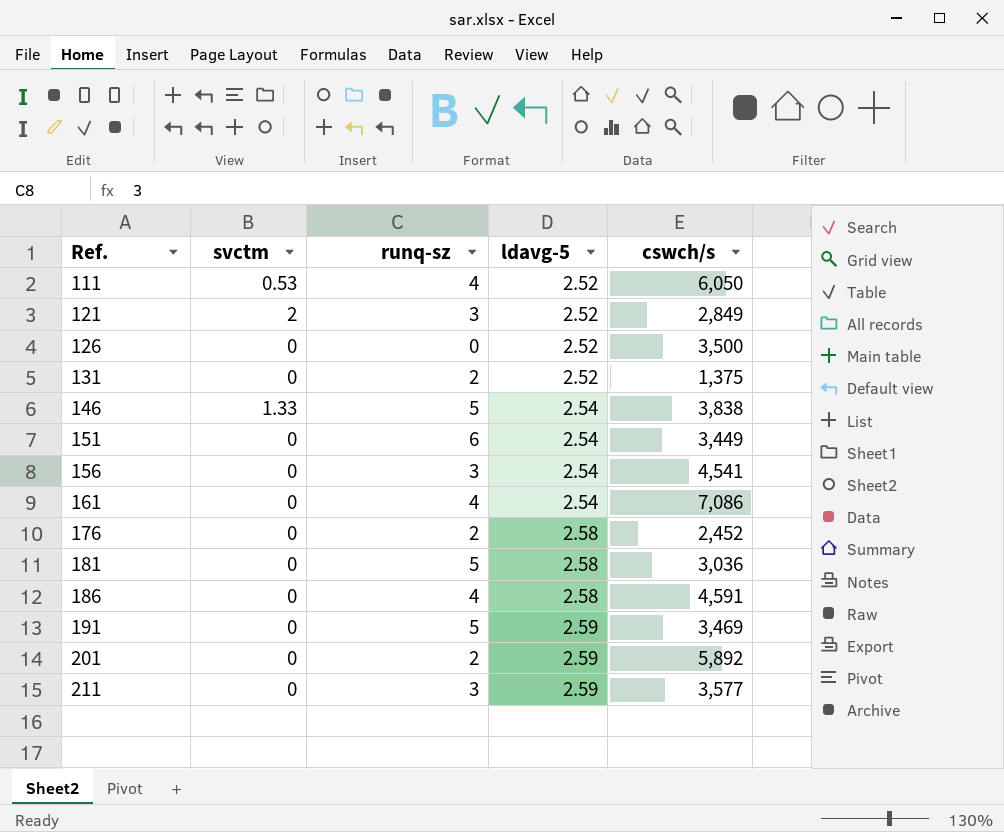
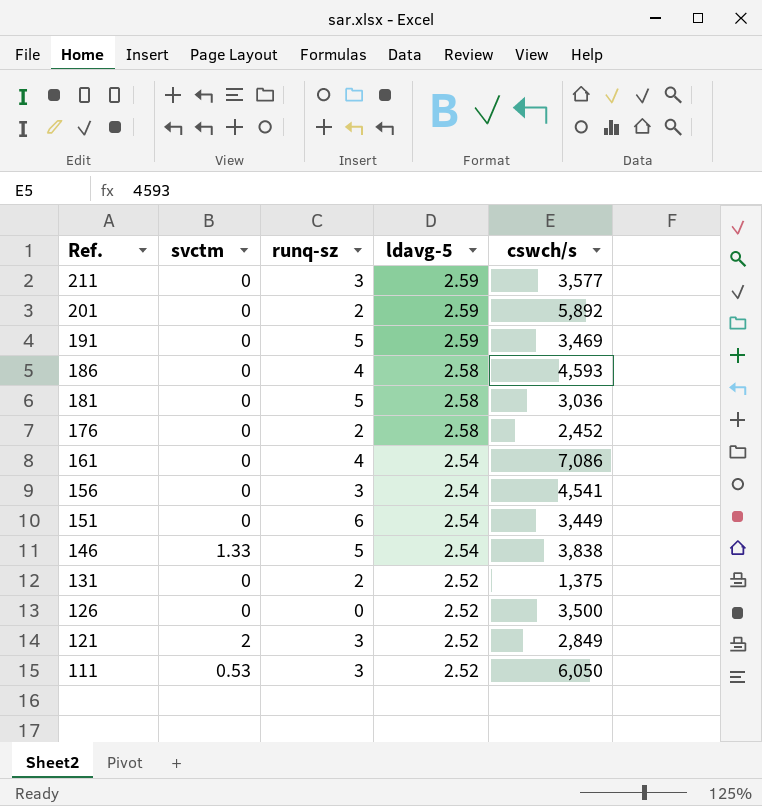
row order: Ref. ascending -> Ref. descending
186 | cswch/s: 4,591 -> 4,593
111 | runq-sz: 4 -> 3

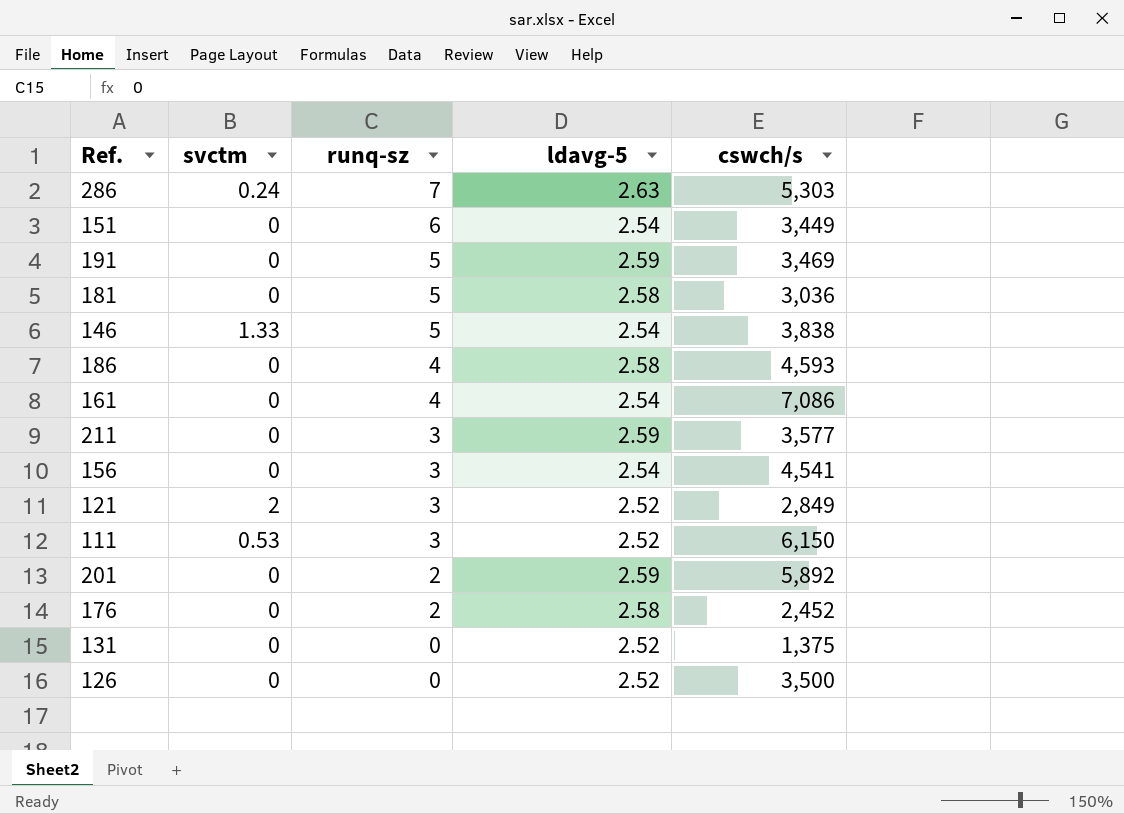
row order: Ref. descending -> runq-sz descending
row 286: none -> 0.24 | 7 | 2.63 | 5,303
111 | cswch/s: 6,050 -> 6,150
131 | runq-sz: 2 -> 0

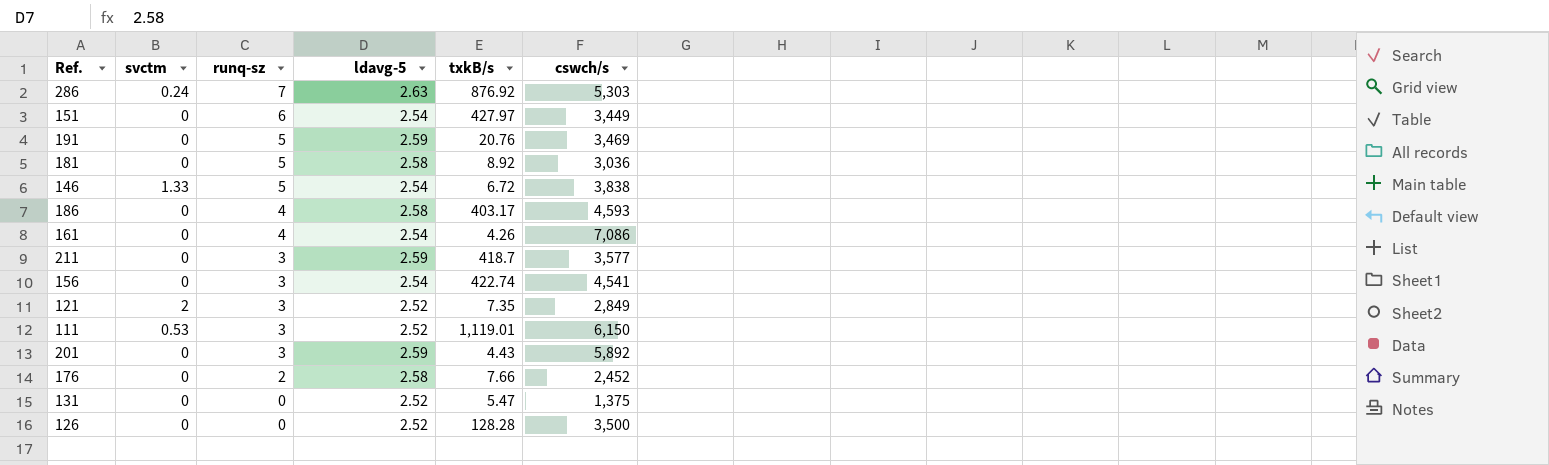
column txkB/s | position: none -> 5
201 | runq-sz: 2 -> 3

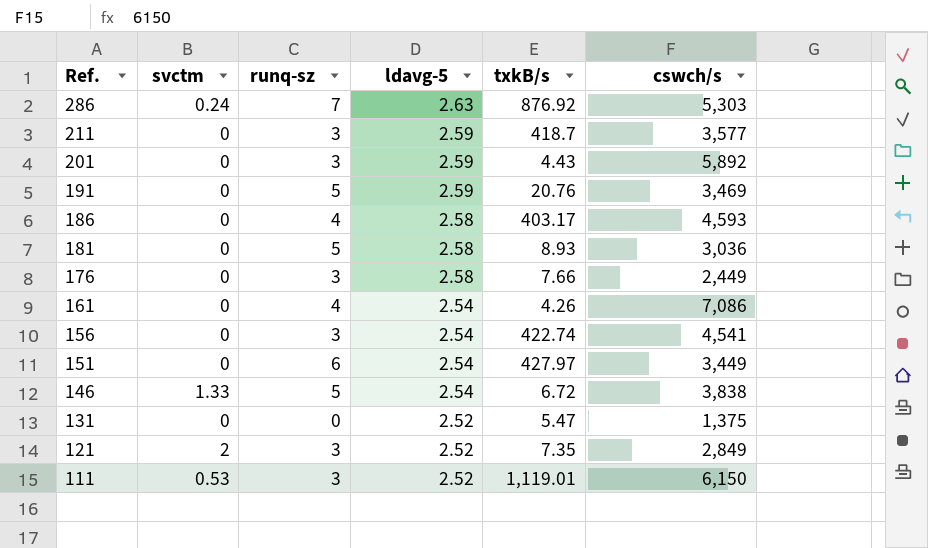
row order: runq-sz descending -> Ref. descending
row 126: 0 | 0 | 2.52 | 128.28 | 3,500 -> none
181 | txkB/s: 8.92 -> 8.93
176 | runq-sz: 2 -> 3
176 | cswch/s: 2,452 -> 2,449

